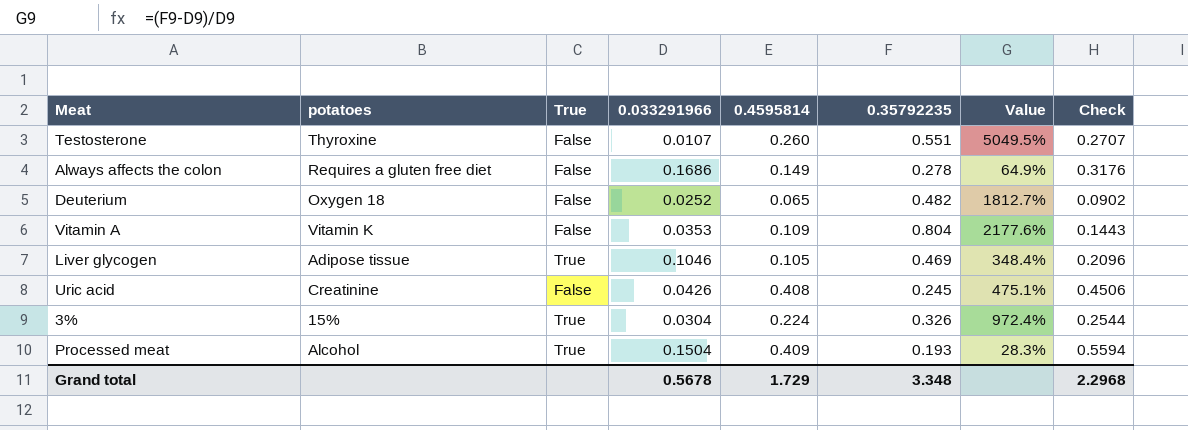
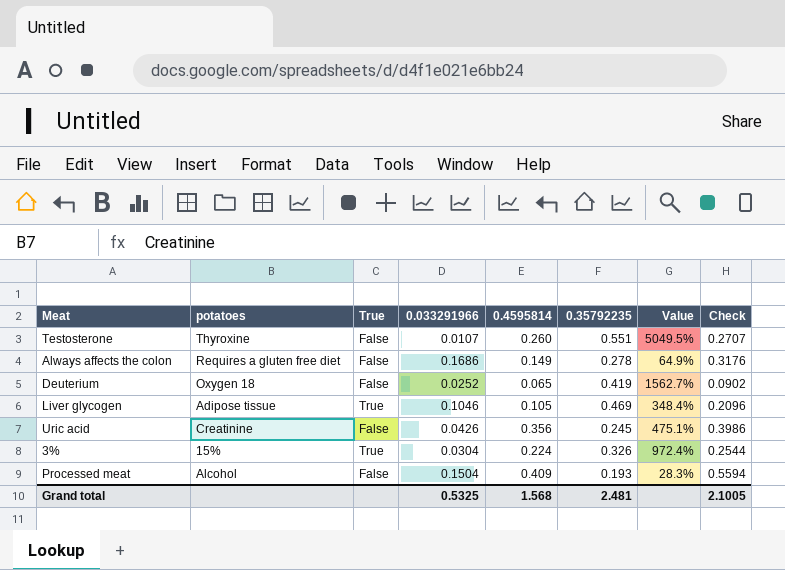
row Vitamin A: Vitamin K | False | 0.0353 | 0.109 | 0.804 | 2177.6% | 0.1443 -> none
Deuterium | 0.35792235: 0.482 -> 0.419
Deuterium | Value: 1812.7% -> 1562.7%
Uric acid | 0.4595814: 0.408 -> 0.356
Uric acid | Check: 0.4506 -> 0.3986
Processed meat | True: True -> False
Grand total | 0.033291966: 0.5678 -> 0.5325
Grand total | 0.4595814: 1.729 -> 1.568
Grand total | 0.35792235: 3.348 -> 2.481
Grand total | Check: 2.2968 -> 2.1005

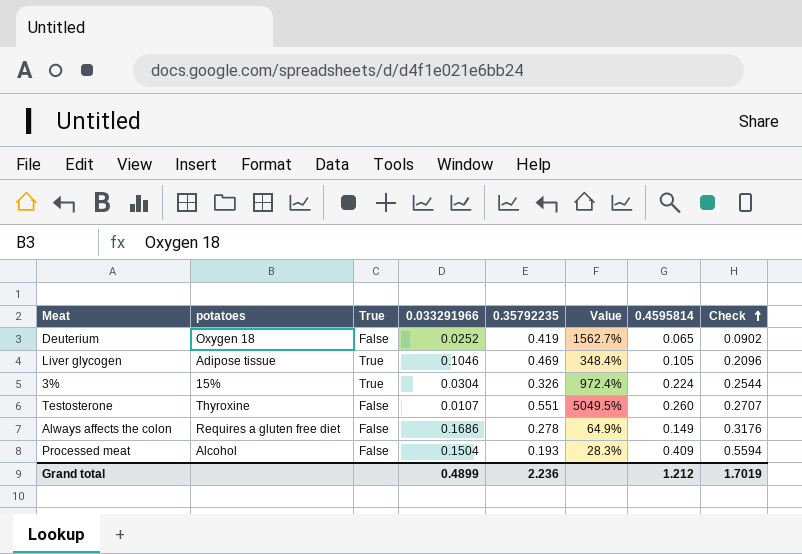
row order: none -> Check ascending
column 0.4595814 | position: 5 -> 7
row Uric acid: Creatinine | False | 0.0426 | 0.356 | 0.245 | 475.1% | 0.3986 -> none
Grand total | 0.033291966: 0.5325 -> 0.4899
Grand total | 0.35792235: 2.481 -> 2.236
Grand total | 0.4595814: 1.568 -> 1.212
Grand total | Check: 2.1005 -> 1.7019

